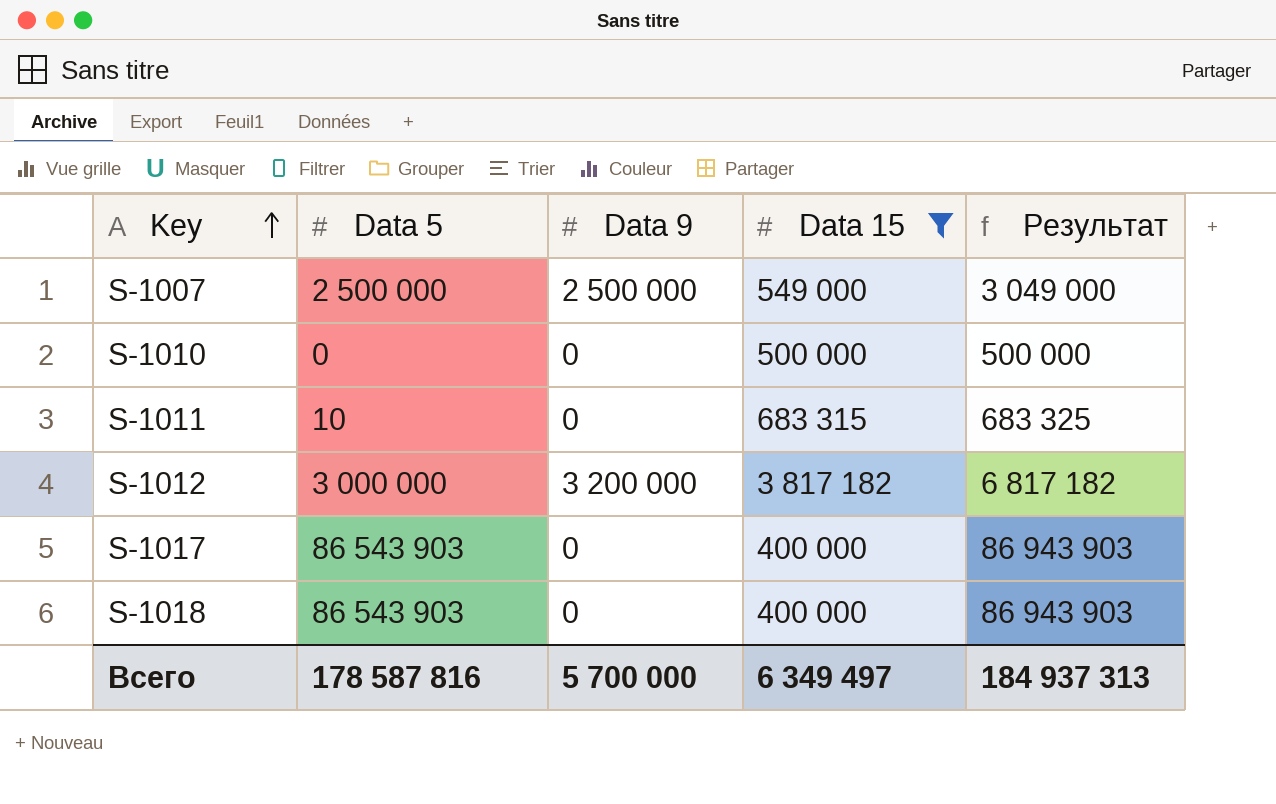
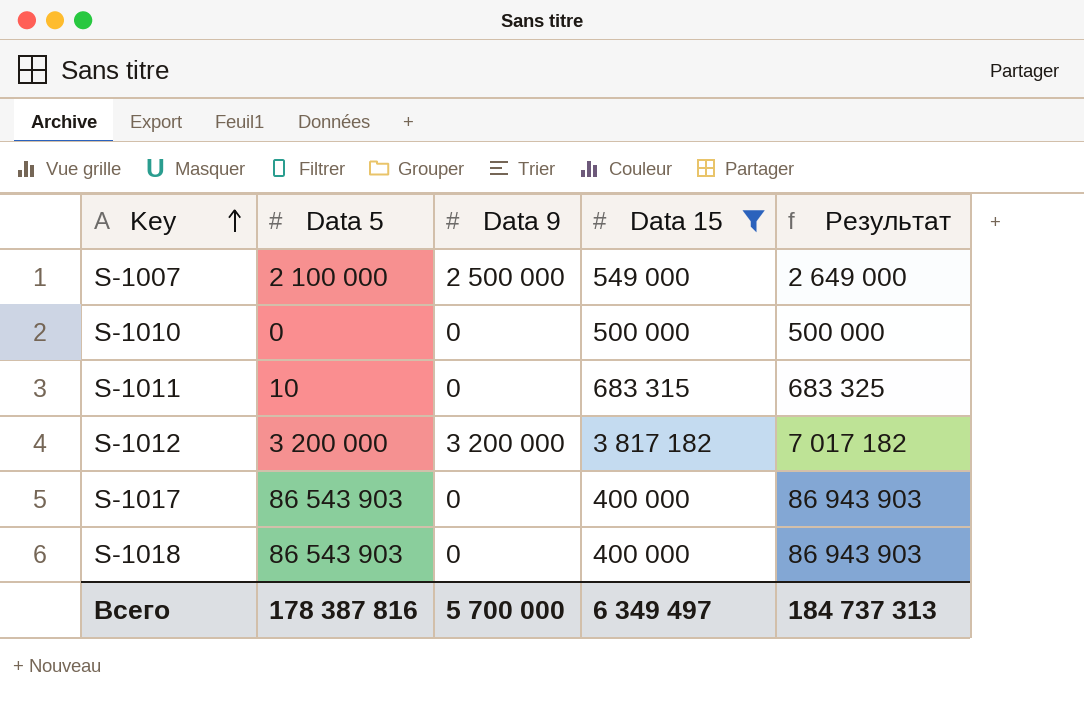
S-1007 | Data 5: 2 500 000 -> 2 100 000
S-1007 | Результат: 3 049 000 -> 2 649 000
S-1012 | Data 5: 3 000 000 -> 3 200 000
S-1012 | Результат: 6 817 182 -> 7 017 182
Всего | Data 5: 178 587 816 -> 178 387 816
Всего | Результат: 184 937 313 -> 184 737 313

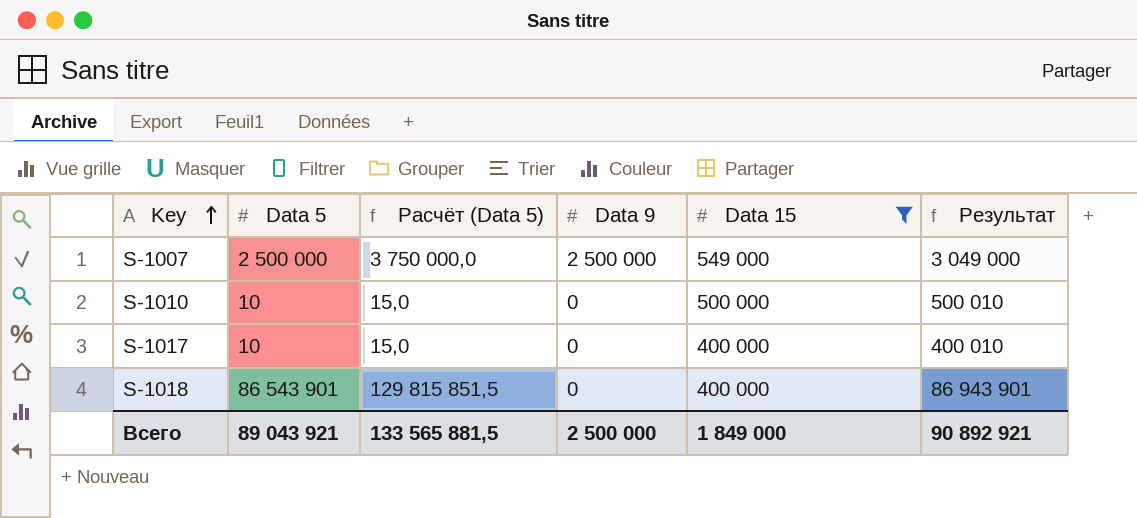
column Расчёт (Data 5) | formula: none -> [Data 5] * 1,5
row S-1011: 10 | 0 | 683 315 | 683 325 -> none
row S-1012: 3 200 000 | 3 200 000 | 3 817 182 | 7 017 182 -> none
S-1007 | Data 5: 2 100 000 -> 2 500 000
S-1007 | Результат: 2 649 000 -> 3 049 000
S-1010 | Data 5: 0 -> 10
S-1010 | Результат: 500 000 -> 500 010
S-1017 | Data 5: 86 543 903 -> 10
S-1017 | Результат: 86 943 903 -> 400 010
S-1018 | Data 5: 86 543 903 -> 86 543 901
S-1018 | Результат: 86 943 903 -> 86 943 901
Всего | Data 5: 178 387 816 -> 89 043 921
Всего | Data 9: 5 700 000 -> 2 500 000
Всего | Data 15: 6 349 497 -> 1 849 000
Всего | Результат: 184 737 313 -> 90 892 921

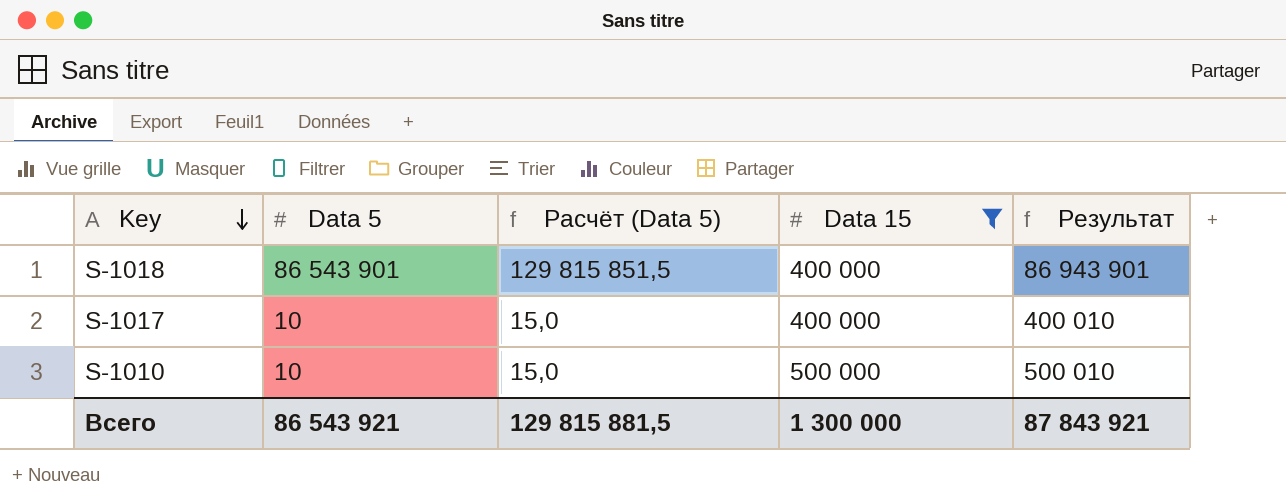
row order: Key ascending -> Key descending
column Data 9 | position: 4 -> none
row S-1007: 2 500 000 | 3 750 000,0 | 2 500 000 | 549 000 | 3 049 000 -> none
Всего | Data 5: 89 043 921 -> 86 543 921
Всего | Расчёт (Data 5): 133 565 881,5 -> 129 815 881,5
Всего | Data 15: 1 849 000 -> 1 300 000
Всего | Результат: 90 892 921 -> 87 843 921

